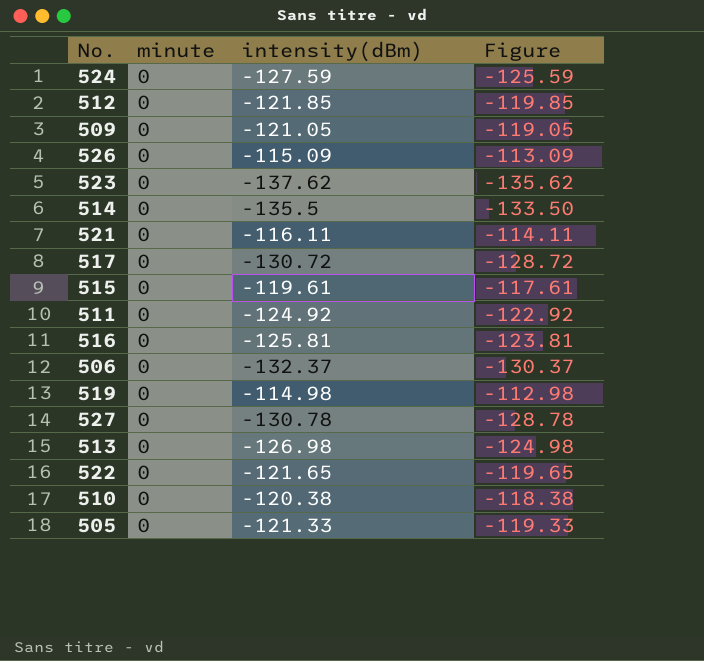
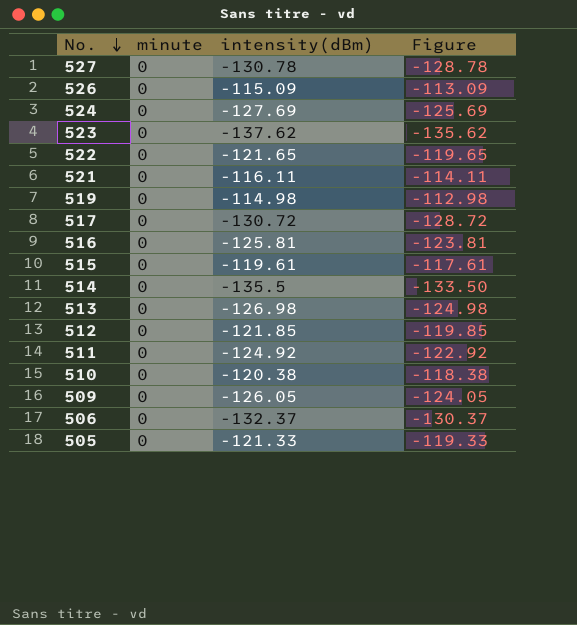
row order: none -> No. descending
524 | intensity(dBm): -127.59 -> -127.69
524 | Figure: -125.59 -> -125.69
509 | intensity(dBm): -121.05 -> -126.05
509 | Figure: -119.05 -> -124.05

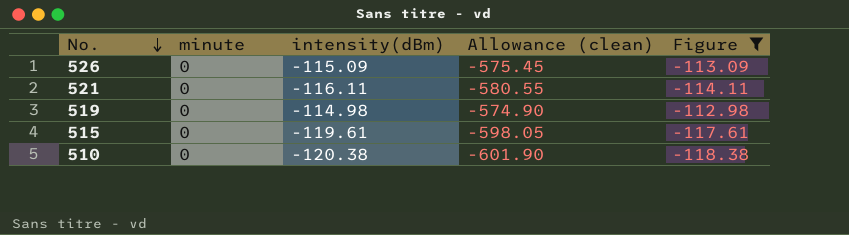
filter: none -> Figure >= -118.38
column Allowance (clean) | formula: none -> [intensity(dBm)] * 5

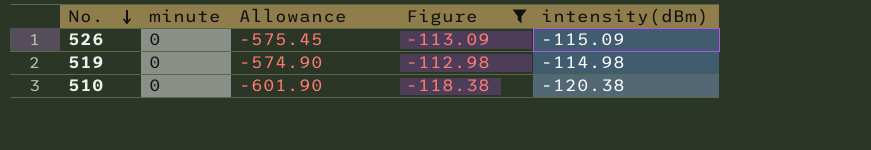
column name: Allowance (clean) -> Allowance
column intensity(dBm) | position: 3 -> 5
row 521: 0 | -116.11 | -580.55 | -114.11 -> none
row 515: 0 | -119.61 | -598.05 | -117.61 -> none

